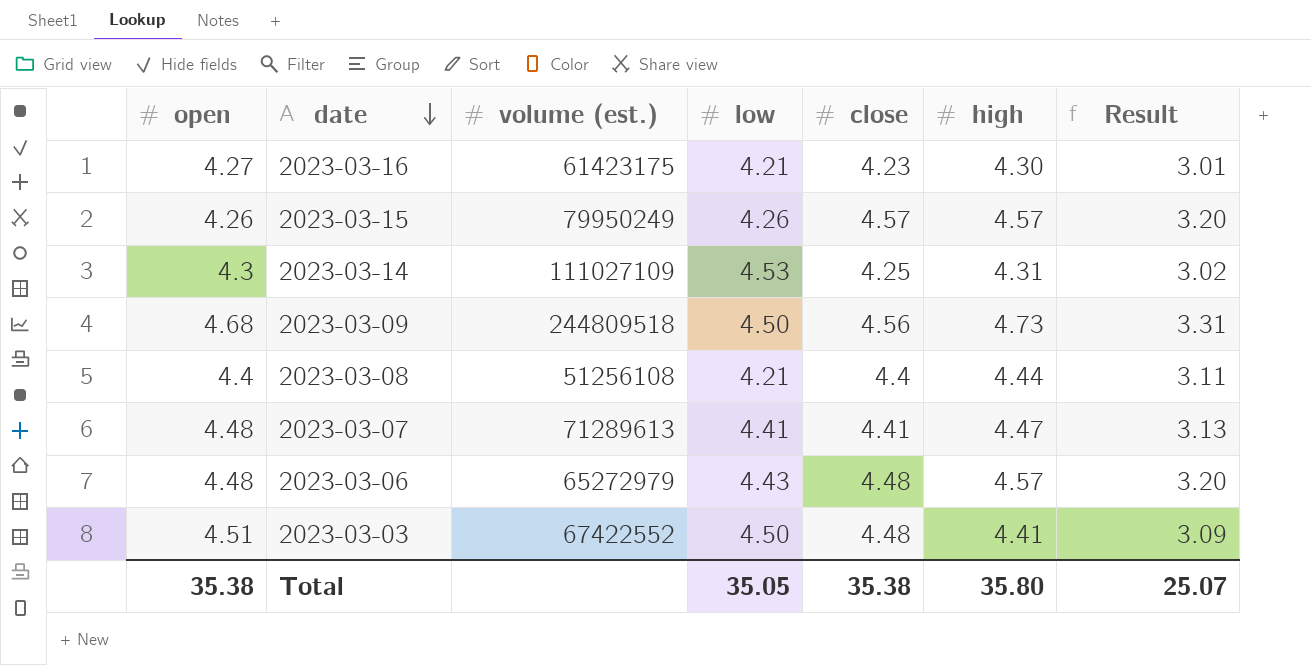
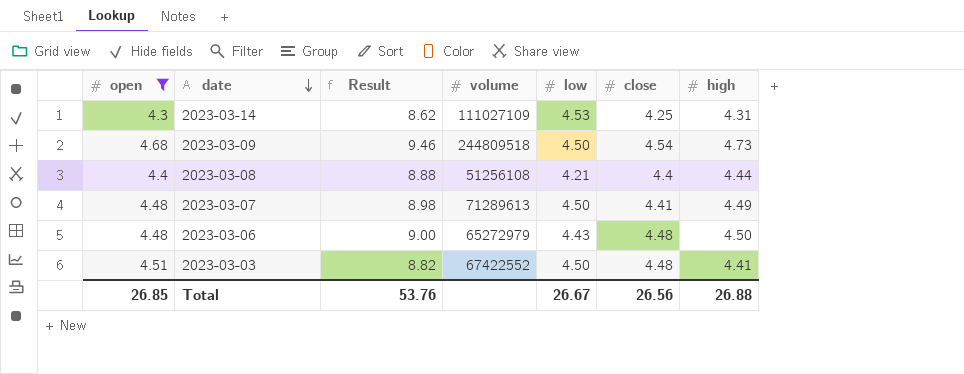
filter: none -> open >= 4.3
column Result | formula: [high] * 0.7 -> [high] * 2
column Result | position: 7 -> 3
column name: volume (est.) -> volume
2023-03-09 | close: 4.56 -> 4.54
2023-03-07 | low: 4.41 -> 4.50
2023-03-07 | high: 4.47 -> 4.49
2023-03-06 | high: 4.57 -> 4.50
Total | open: 35.38 -> 26.85
Total | Result: 25.07 -> 53.76
Total | low: 35.05 -> 26.67
Total | close: 35.38 -> 26.56
Total | high: 35.80 -> 26.88

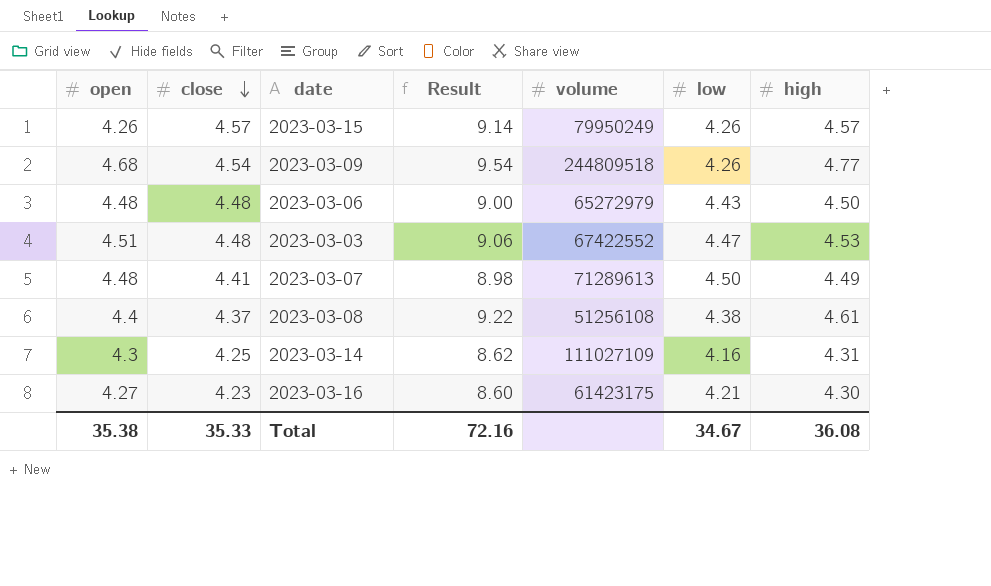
filter: open >= 4.3 -> none
row order: date descending -> close descending
column close | position: 6 -> 2
2023-03-09 | Result: 9.46 -> 9.54
2023-03-09 | low: 4.50 -> 4.26
2023-03-09 | high: 4.73 -> 4.77
2023-03-03 | Result: 8.82 -> 9.06
2023-03-03 | low: 4.50 -> 4.47
2023-03-03 | high: 4.41 -> 4.53
2023-03-08 | close: 4.4 -> 4.37
2023-03-08 | Result: 8.88 -> 9.22
2023-03-08 | low: 4.21 -> 4.38
2023-03-08 | high: 4.44 -> 4.61
2023-03-14 | low: 4.53 -> 4.16
Total | open: 26.85 -> 35.38
Total | close: 26.56 -> 35.33
Total | Result: 53.76 -> 72.16
Total | low: 26.67 -> 34.67
Total | high: 26.88 -> 36.08

